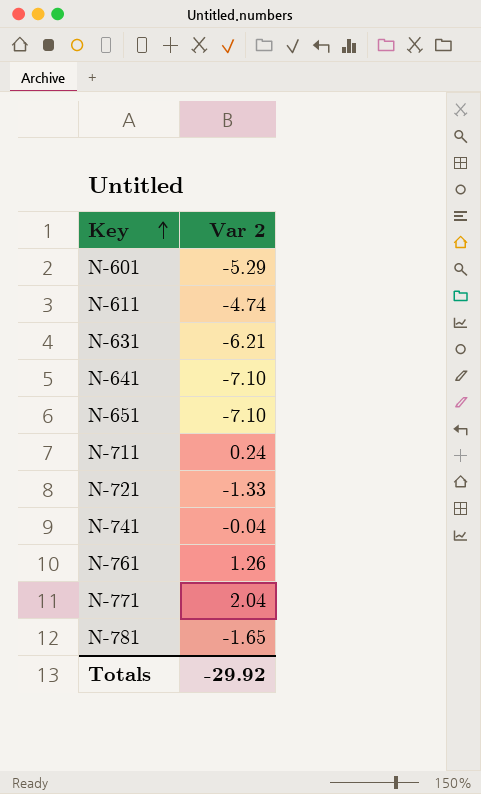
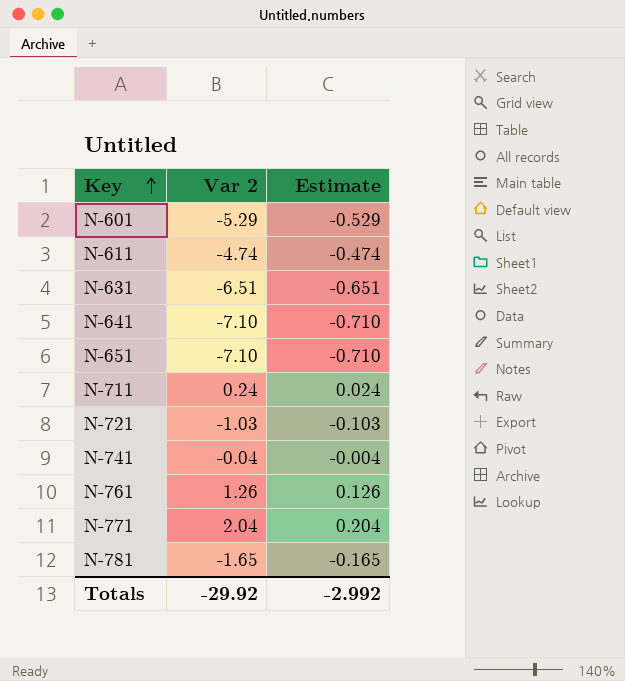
column Estimate | formula: none -> [Var 2] * 0.1
N-631 | Var 2: -6.21 -> -6.51
N-721 | Var 2: -1.33 -> -1.03

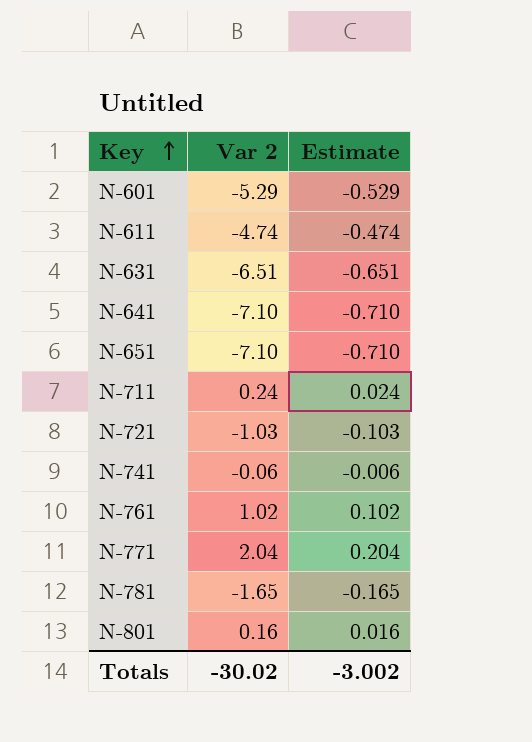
N-741 | Var 2: -0.04 -> -0.06
N-741 | Estimate: -0.004 -> -0.006
N-761 | Var 2: 1.26 -> 1.02
N-761 | Estimate: 0.126 -> 0.102
row N-801: none -> 0.16 | 0.016
Totals | Var 2: -29.92 -> -30.02
Totals | Estimate: -2.992 -> -3.002

